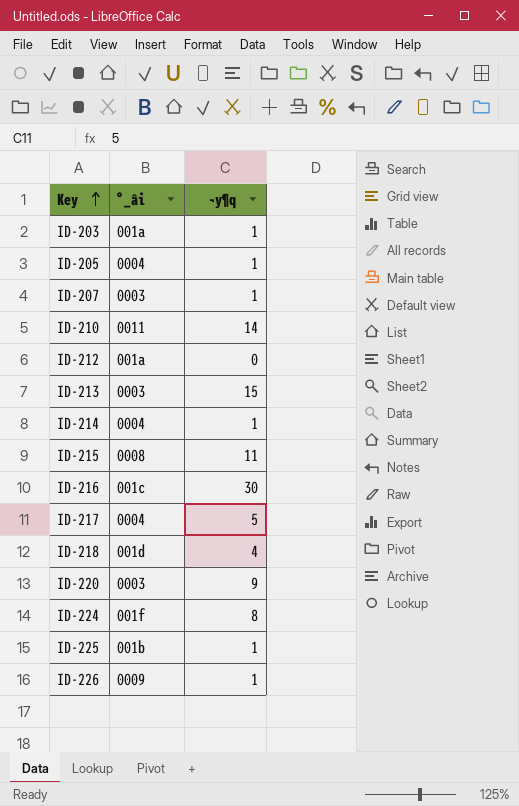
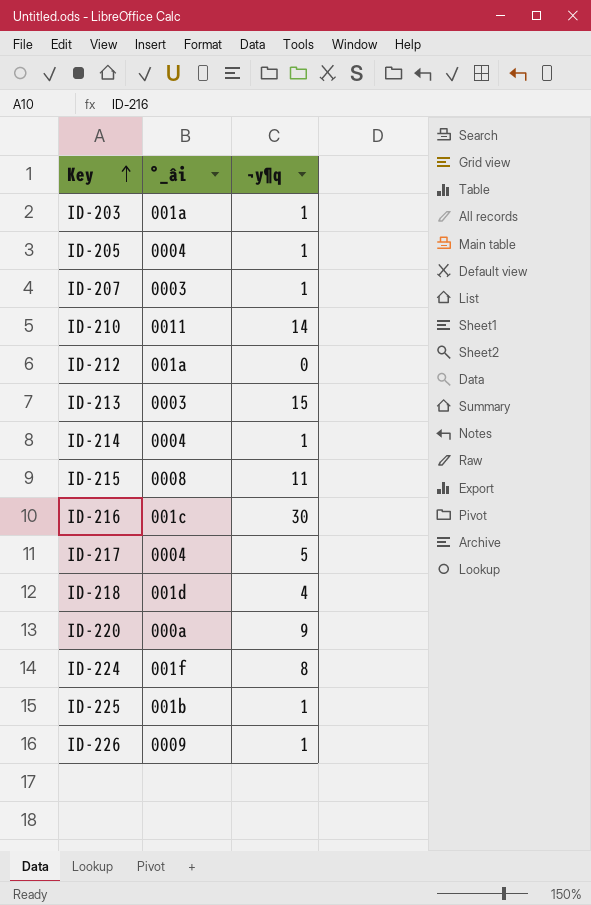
ID-220 | °_âi: 0003 -> 000a

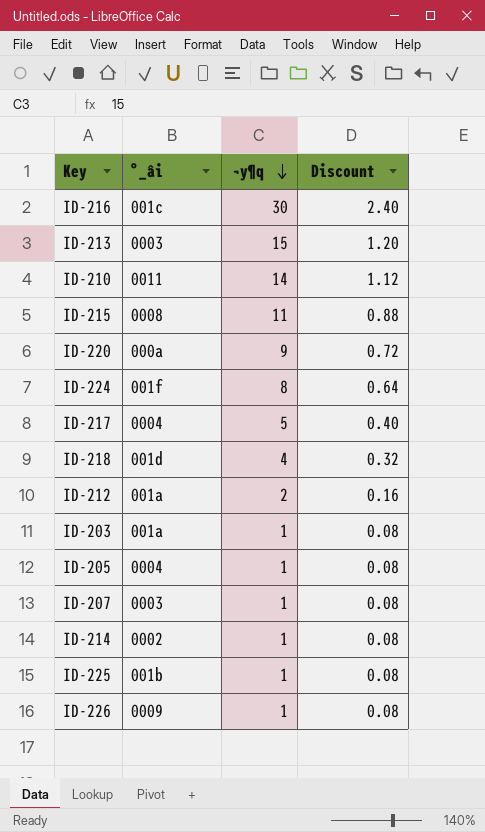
row order: Key ascending -> ¬y¶q descending
column Discount | formula: none -> [¬y¶q] * 0.08
ID-212 | ¬y¶q: 0 -> 2
ID-214 | °_âi: 0004 -> 0002

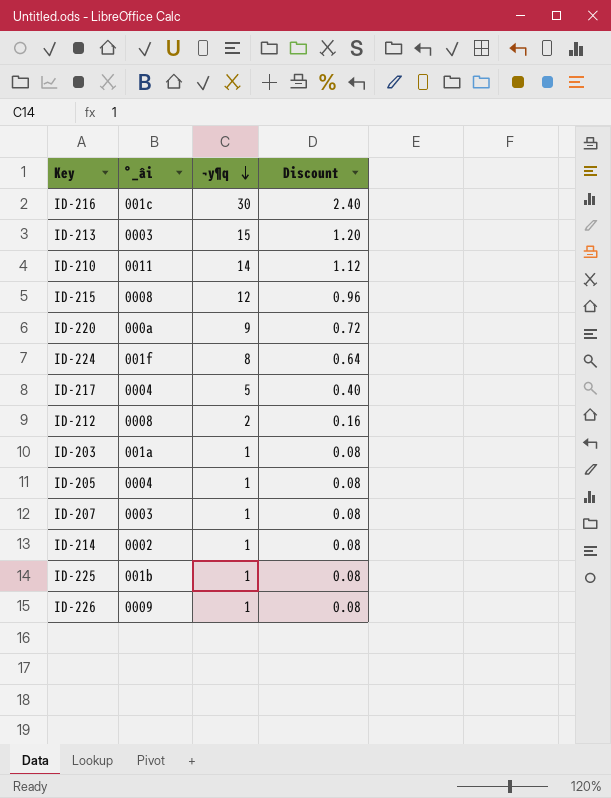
row ID-218: 001d | 4 | 0.32 -> none
ID-215 | ¬y¶q: 11 -> 12
ID-215 | Discount: 0.88 -> 0.96
ID-212 | °_âi: 001a -> 0008

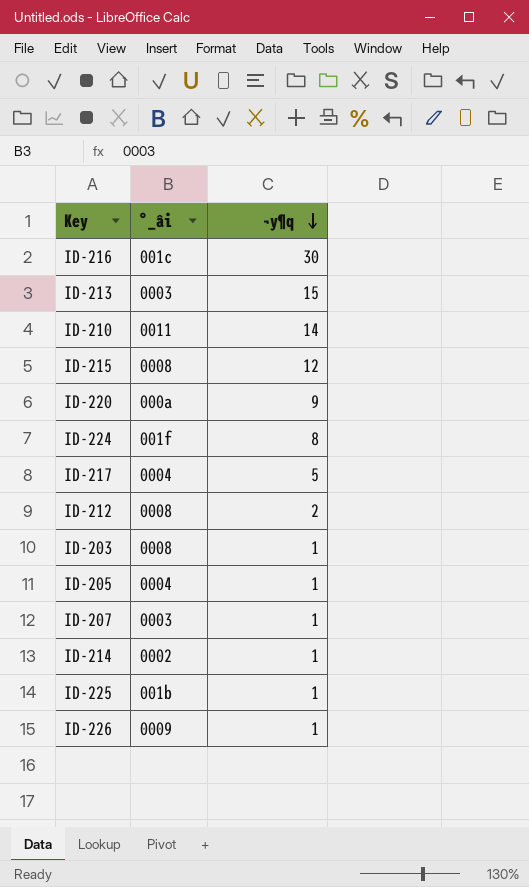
column Discount | formula: [¬y¶q] * 0.08 -> none
ID-203 | °_âi: 001a -> 0008

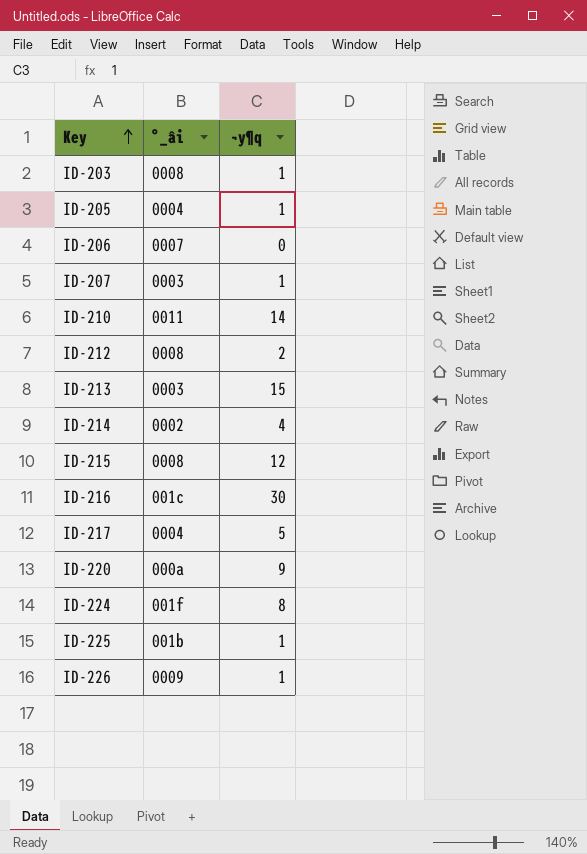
row order: ¬y¶q descending -> Key ascending
row ID-206: none -> 0007 | 0
ID-214 | ¬y¶q: 1 -> 4

